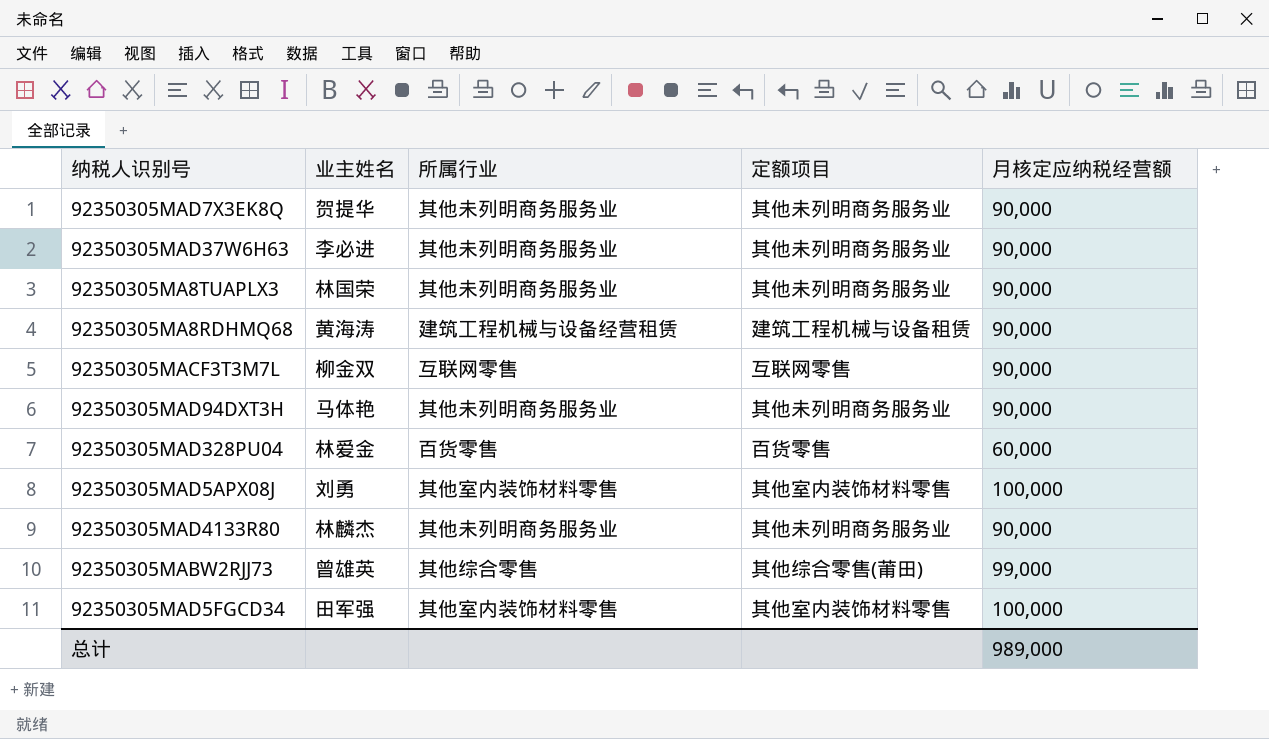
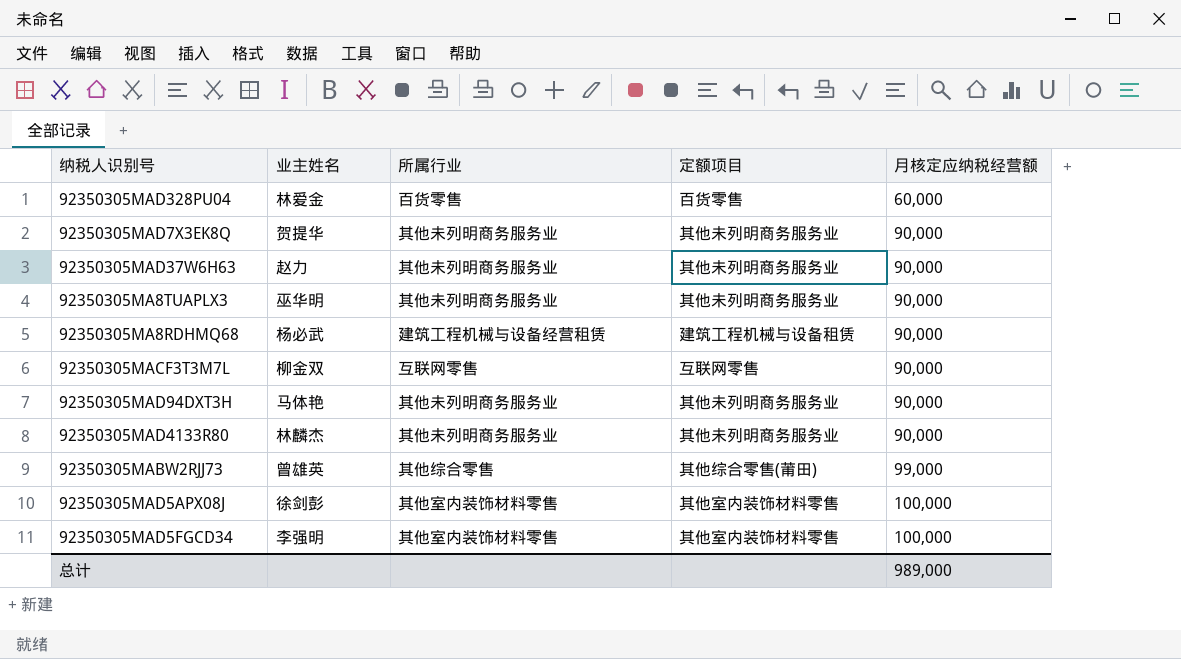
row order: none -> 月核定应纳税经营额 ascending
92350305MAD37W6H63 | 业主姓名: 李必进 -> 赵力
92350305MA8TUAPLX3 | 业主姓名: 林国荣 -> 巫华明
92350305MA8RDHMQ68 | 业主姓名: 黄海涛 -> 杨必武
92350305MAD5APX08J | 业主姓名: 刘勇 -> 徐剑彭
92350305MAD5FGCD34 | 业主姓名: 田军强 -> 李强明

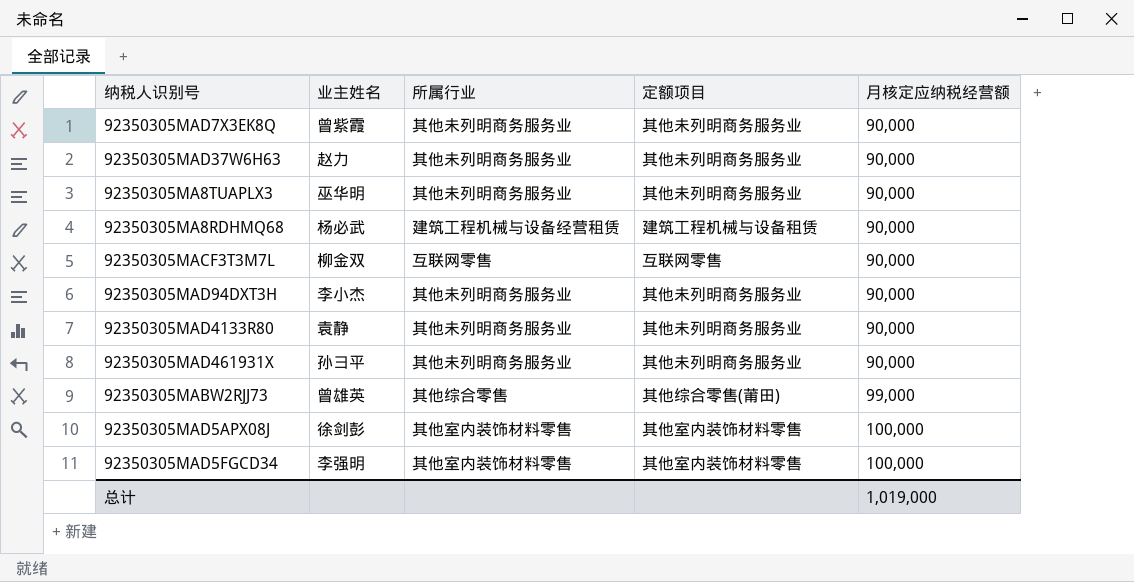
row 92350305MAD328PU04: 林爱金 | 百货零售 | 百货零售 | 60,000 -> none
92350305MAD7X3EK8Q | 业主姓名: 贺提华 -> 曾紫霞
92350305MAD94DXT3H | 业主姓名: 马体艳 -> 李小杰
92350305MAD4133R80 | 业主姓名: 林麟杰 -> 袁静
row 92350305MAD461931X: none -> 孙彐平 | 其他未列明商务服务业 | 其他未列明商务服务业 | 90,000
总计 | 月核定应纳税经营额: 989,000 -> 1,019,000

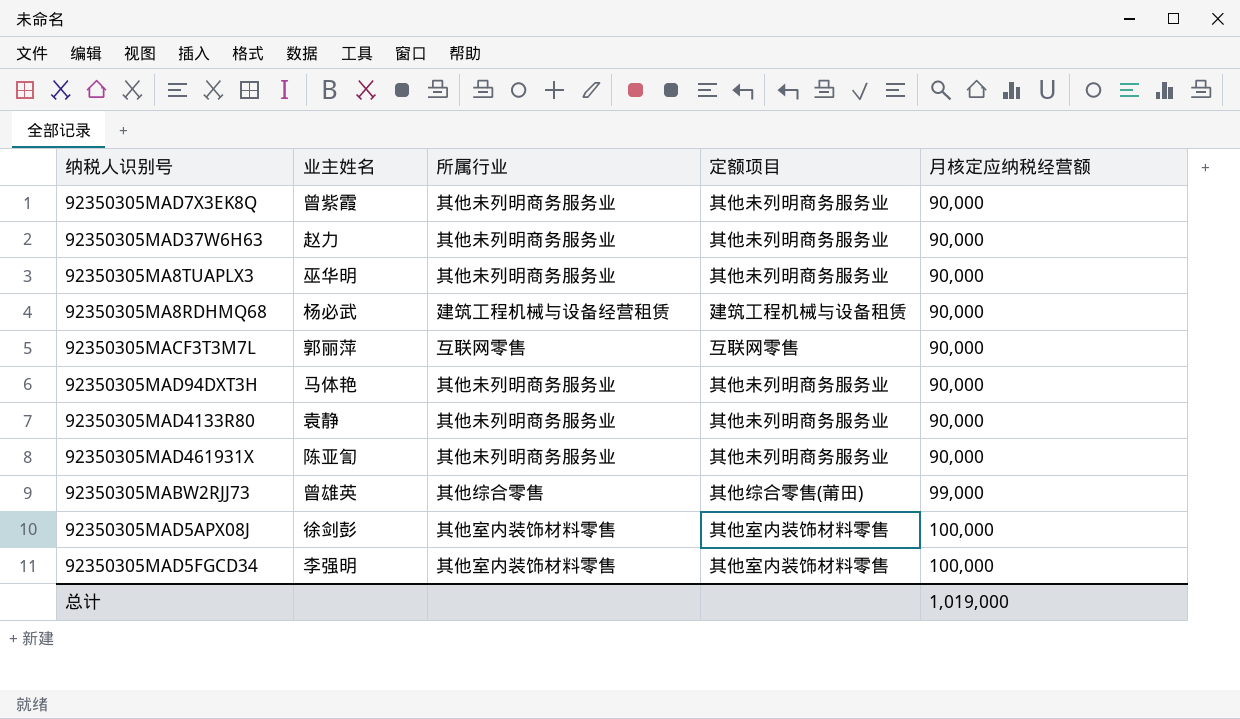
92350305MACF3T3M7L | 业主姓名: 柳金双 -> 郭丽萍
92350305MAD94DXT3H | 业主姓名: 李小杰 -> 马体艳
92350305MAD461931X | 业主姓名: 孙彐平 -> 陈亚訇

